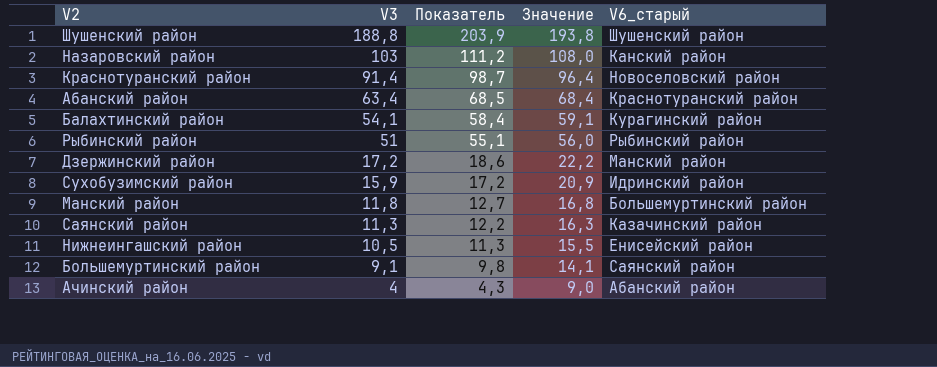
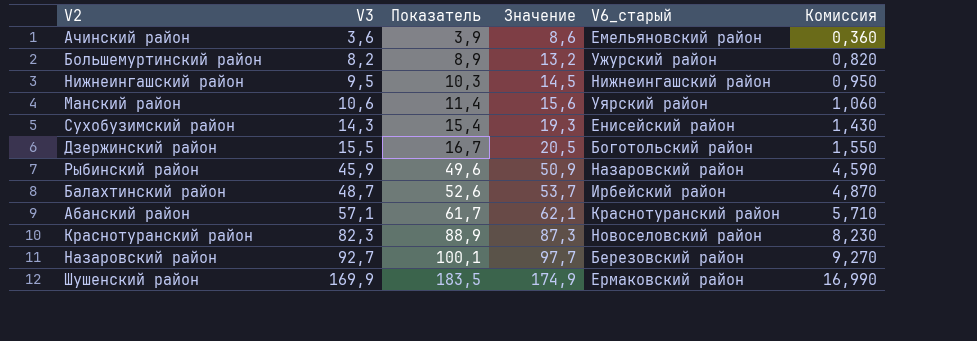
row order: V3 descending -> V3 ascending
column Комиссия | formula: none -> [V3] * 0,1
row Саянский район: 11,3 | 12,2 | 16,3 | Казачинский район -> none
Ачинский район | V3: 4 -> 3,6
Ачинский район | Показатель: 4,3 -> 3,9
Ачинский район | Значение: 9,0 -> 8,6
Ачинский район | V6_старый: Абанский район -> Емельяновский район
Большемуртинский район | V3: 9,1 -> 8,2
Большемуртинский район | Показатель: 9,8 -> 8,9
Большемуртинский район | Значение: 14,1 -> 13,2
Большемуртинский район | V6_старый: Саянский район -> Ужурский район
Нижнеингашский район | V3: 10,5 -> 9,5
Нижнеингашский район | Показатель: 11,3 -> 10,3
Нижнеингашский район | Значение: 15,5 -> 14,5
Нижнеингашский район | V6_старый: Енисейский район -> Нижнеингашский район
Манский район | V3: 11,8 -> 10,6
Манский район | Показатель: 12,7 -> 11,4
Манский район | Значение: 16,8 -> 15,6
Манский район | V6_старый: Большемуртинский район -> Уярский район
Сухобузимский район | V3: 15,9 -> 14,3
Сухобузимский район | Показатель: 17,2 -> 15,4
Сухобузимский район | Значение: 20,9 -> 19,3
Сухобузимский район | V6_старый: Идринский район -> Енисейский район
Дзержинский район | V3: 17,2 -> 15,5
Дзержинский район | Показатель: 18,6 -> 16,7
Дзержинский район | Значение: 22,2 -> 20,5
Дзержинский район | V6_старый: Манский район -> Боготольский район
Рыбинский район | V3: 51 -> 45,9
Рыбинский район | Показатель: 55,1 -> 49,6
Рыбинский район | Значение: 56,0 -> 50,9
Рыбинский район | V6_старый: Рыбинский район -> Назаровский район
Балахтинский район | V3: 54,1 -> 48,7
Балахтинский район | Показатель: 58,4 -> 52,6
Балахтинский район | Значение: 59,1 -> 53,7
Балахтинский район | V6_старый: Курагинский район -> Ирбейский район
Абанский район | V3: 63,4 -> 57,1
Абанский район | Показатель: 68,5 -> 61,7
Абанский район | Значение: 68,4 -> 62,1
Краснотуранский район | V3: 91,4 -> 82,3
Краснотуранский район | Показатель: 98,7 -> 88,9
Краснотуранский район | Значение: 96,4 -> 87,3
Назаровский район | V3: 103 -> 92,7
Назаровский район | Показатель: 111,2 -> 100,1
Назаровский район | Значение: 108,0 -> 97,7
Назаровский район | V6_старый: Канский район -> Березовский район
Шушенский район | V3: 188,8 -> 169,9
Шушенский район | Показатель: 203,9 -> 183,5
Шушенский район | Значение: 193,8 -> 174,9
Шушенский район | V6_старый: Шушенский район -> Ермаковский район

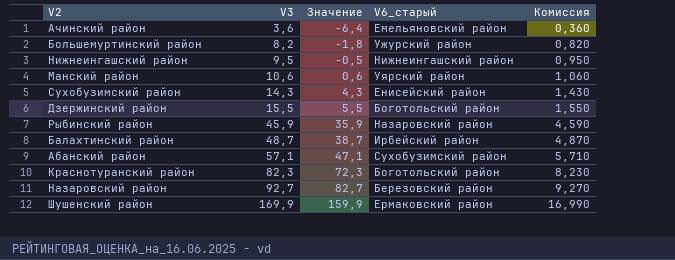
column Показатель | formula: [V3] * 1,08 -> none
column Значение | formula: [V3] + 5 -> [V3] - 10
Абанский район | V6_старый: Краснотуранский район -> Сухобузимский район
Краснотуранский район | V6_старый: Новоселовский район -> Боготольский район

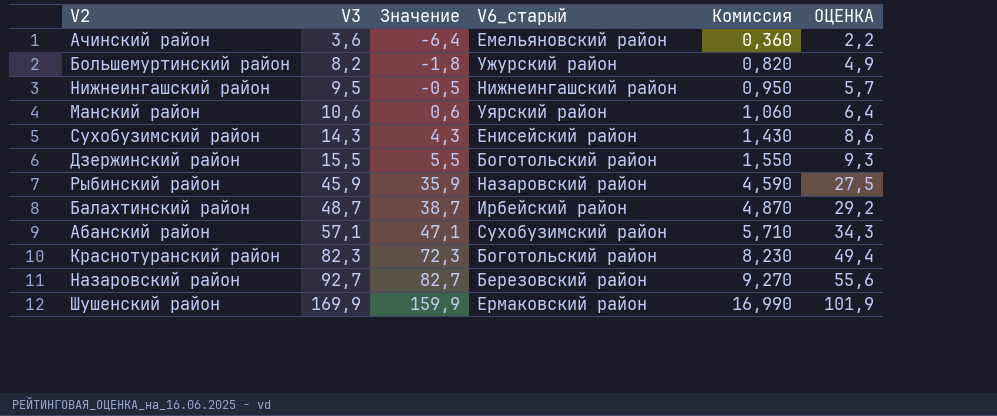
column ОЦЕНКА | formula: none -> [V3] * 0,6

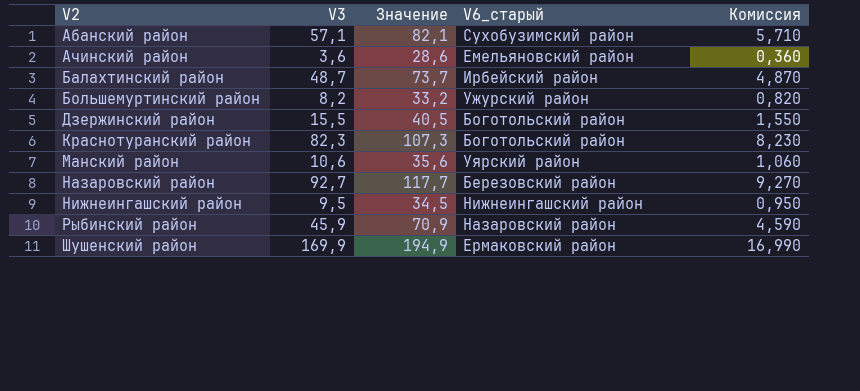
row order: V3 ascending -> V2 ascending
column ОЦЕНКА | formula: [V3] * 0,6 -> none
column Значение | formula: [V3] - 10 -> [V3] + 25
row Сухобузимский район: 14,3 | 4,3 | Енисейский район | 1,430 | 8,6 -> none

